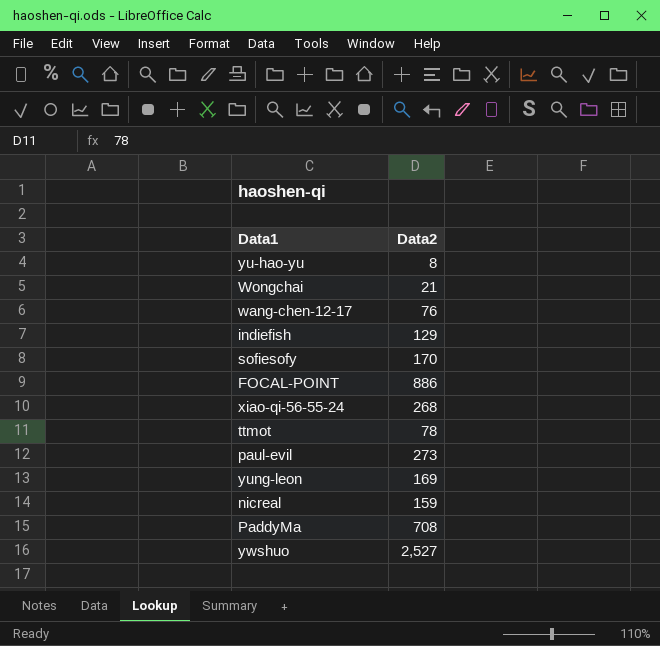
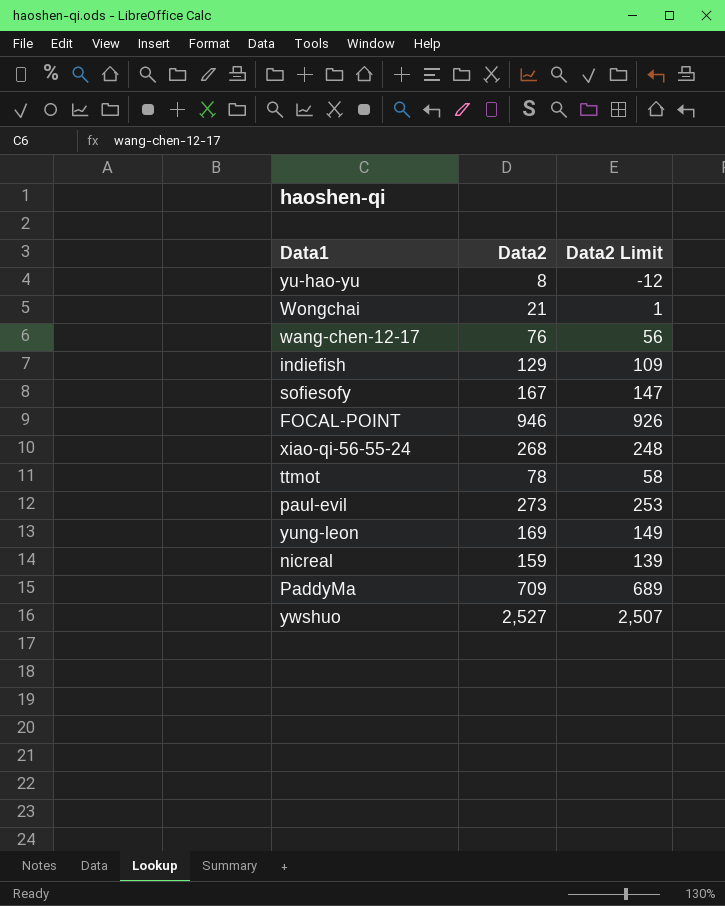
column Data2 Limit | formula: none -> [Data2] - 20
sofiesofy | Data2: 170 -> 167
FOCAL-POINT | Data2: 886 -> 946
PaddyMa | Data2: 708 -> 709

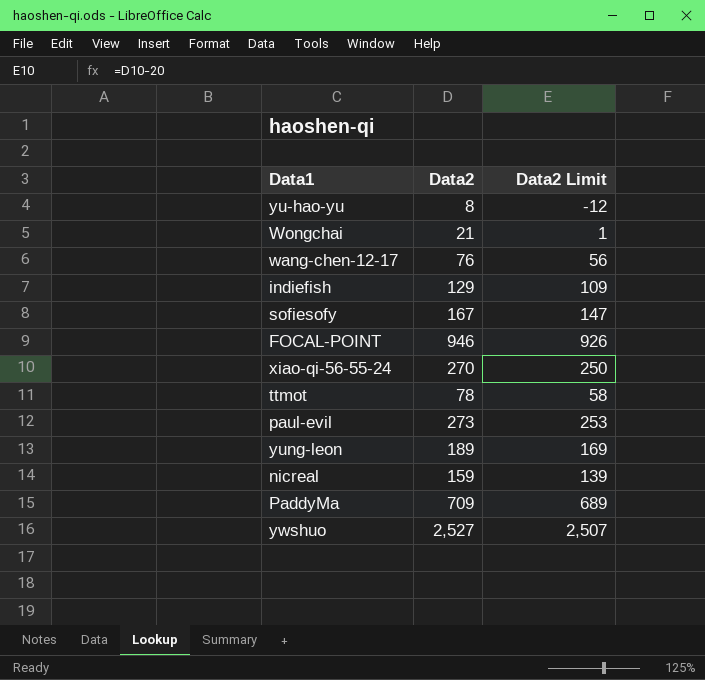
xiao-qi-56-55-24 | Data2: 268 -> 270
xiao-qi-56-55-24 | Data2 Limit: 248 -> 250
yung-leon | Data2: 169 -> 189
yung-leon | Data2 Limit: 149 -> 169

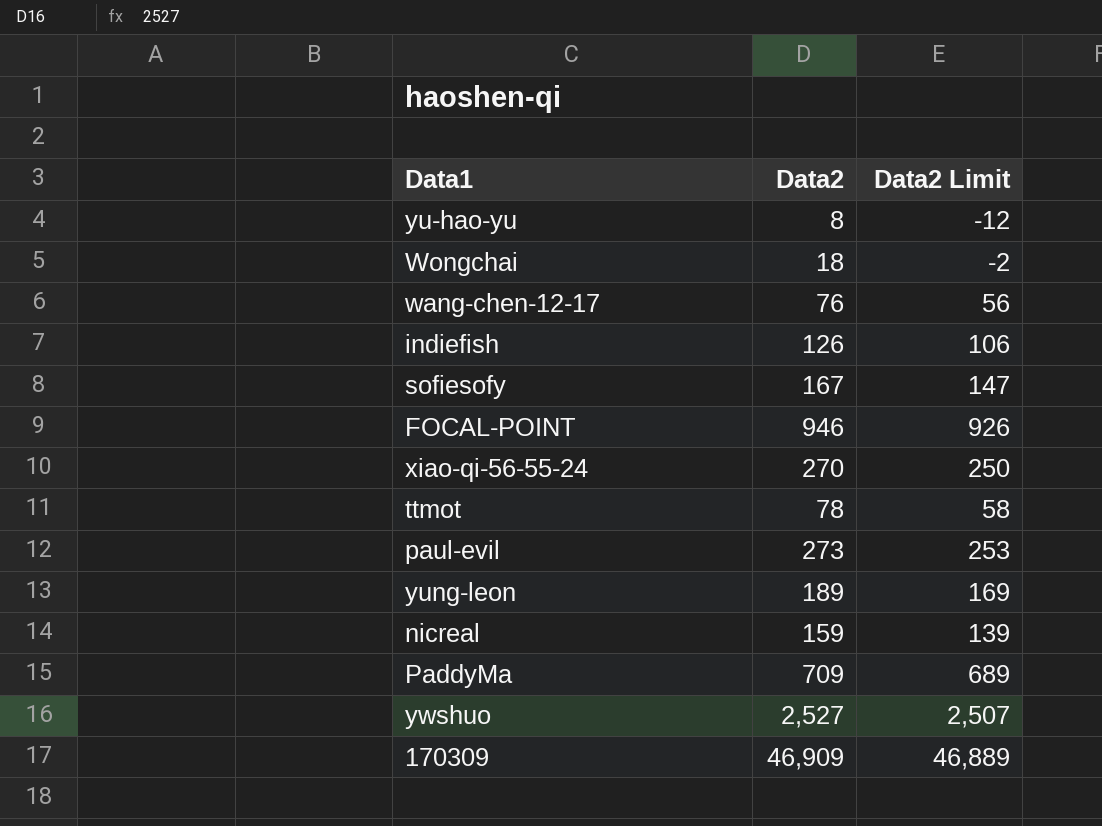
Wongchai | Data2: 21 -> 18
Wongchai | Data2 Limit: 1 -> -2
indiefish | Data2: 129 -> 126
indiefish | Data2 Limit: 109 -> 106
row 170309: none -> 46,909 | 46,889

